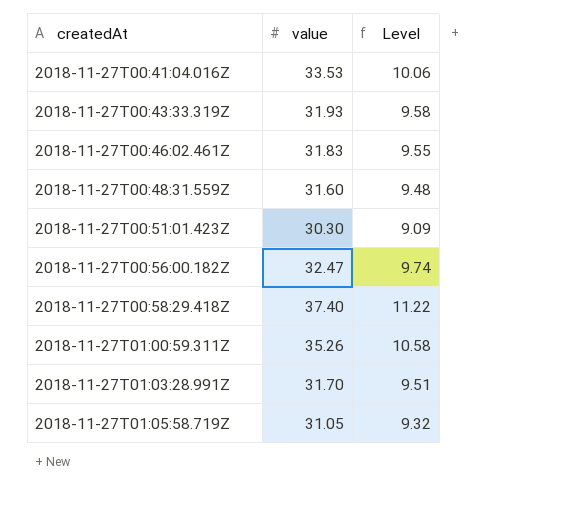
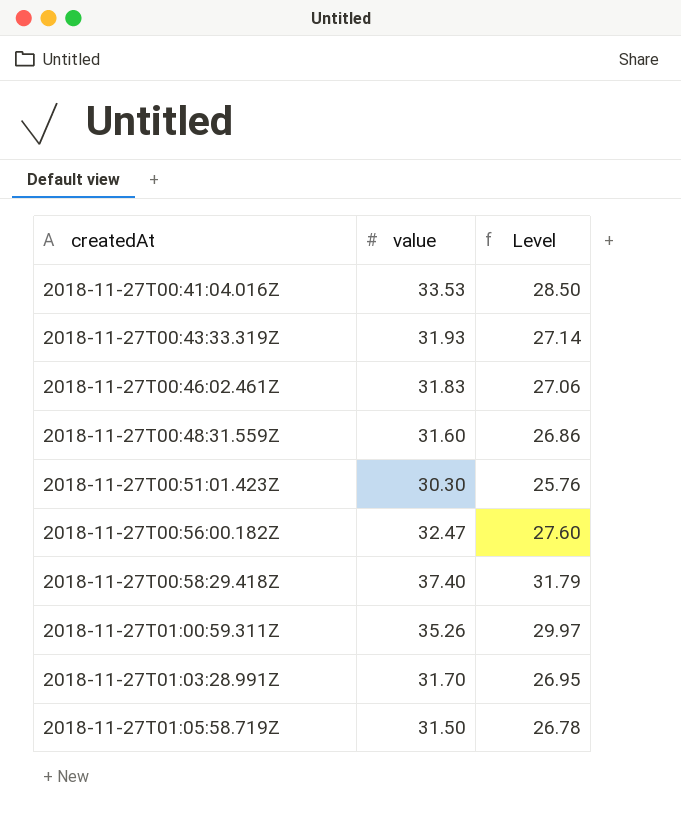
column Level | formula: [value] * 0.3 -> [value] * 0.85
2018-11-27T01:05:58.719Z | value: 31.05 -> 31.50

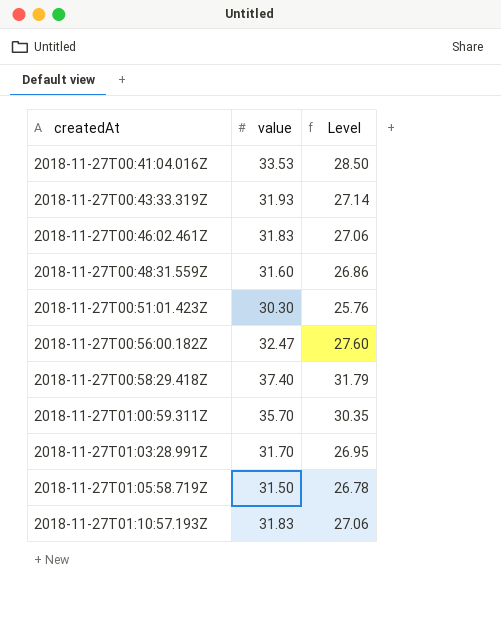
2018-11-27T01:00:59.311Z | value: 35.26 -> 35.70
2018-11-27T01:00:59.311Z | Level: 29.97 -> 30.35
row 2018-11-27T01:10:57.193Z: none -> 31.83 | 27.06

